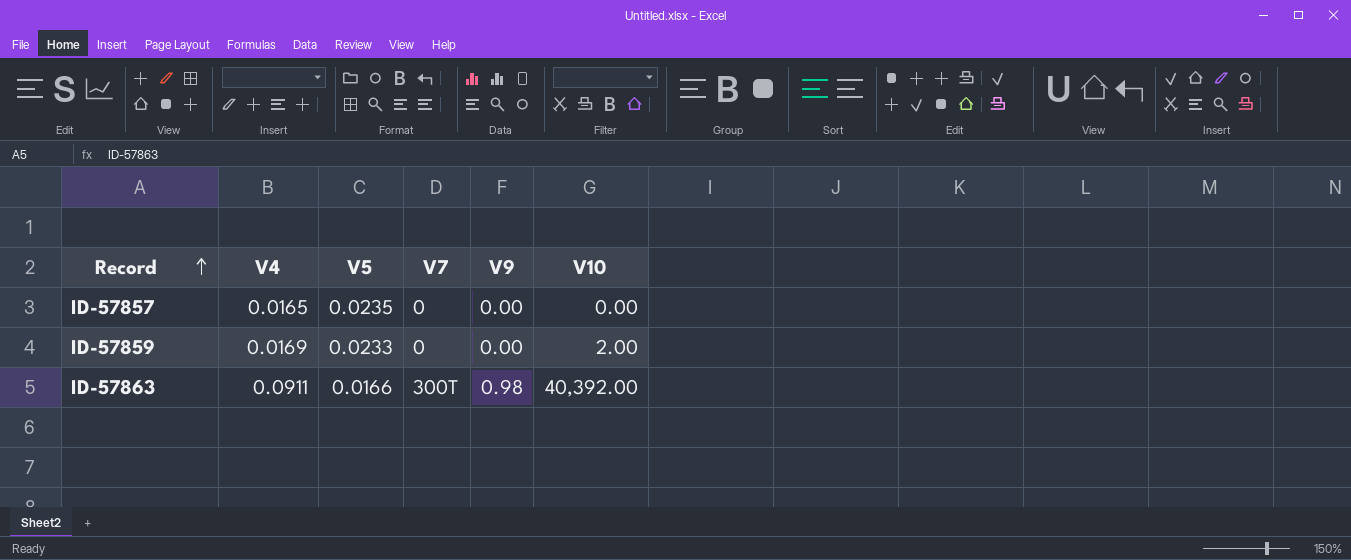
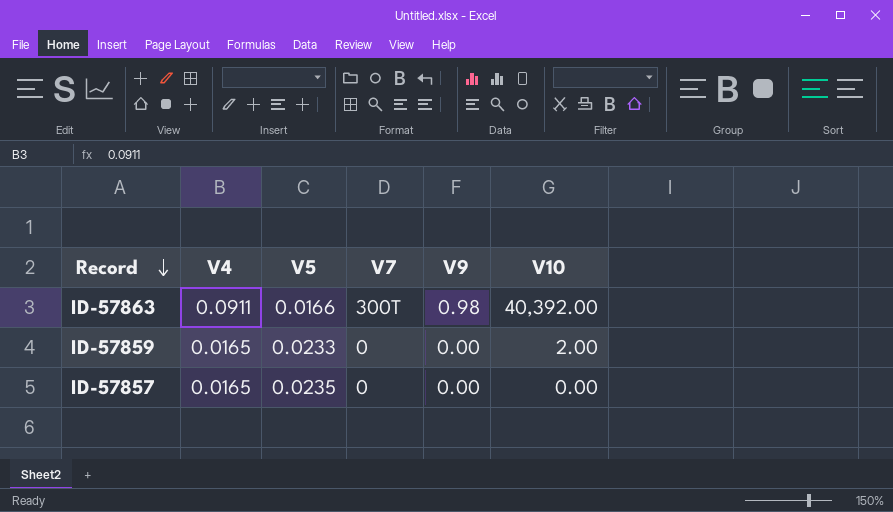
row order: Record ascending -> Record descending
ID-57859 | V4: 0.0169 -> 0.0165

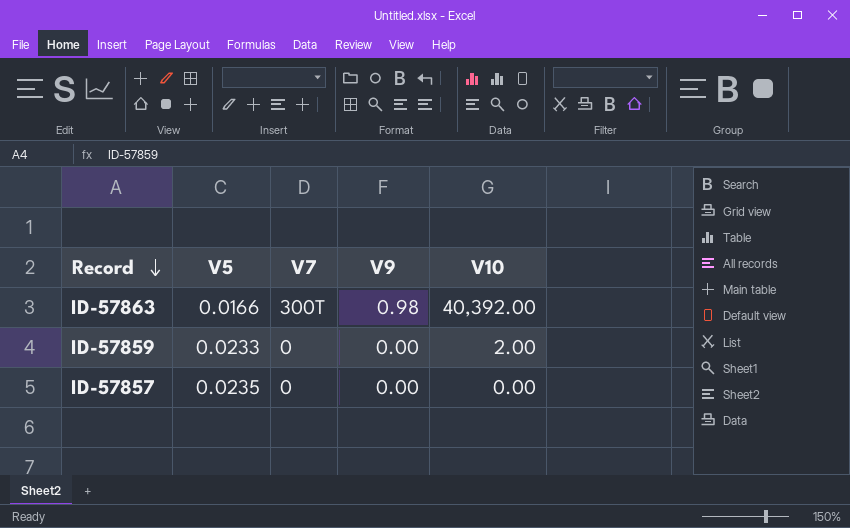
column V4 | position: 2 -> none

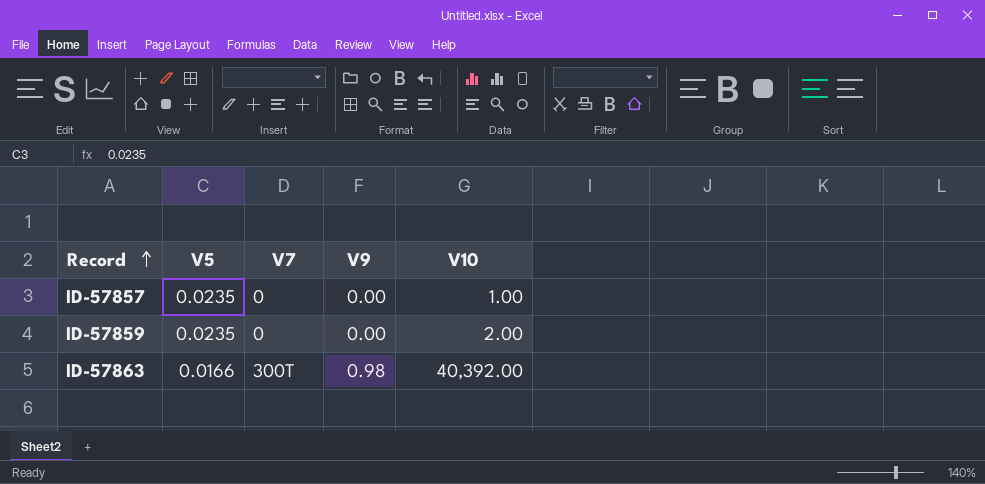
row order: Record descending -> Record ascending
ID-57857 | V10: 0.00 -> 1.00
ID-57859 | V5: 0.0233 -> 0.0235

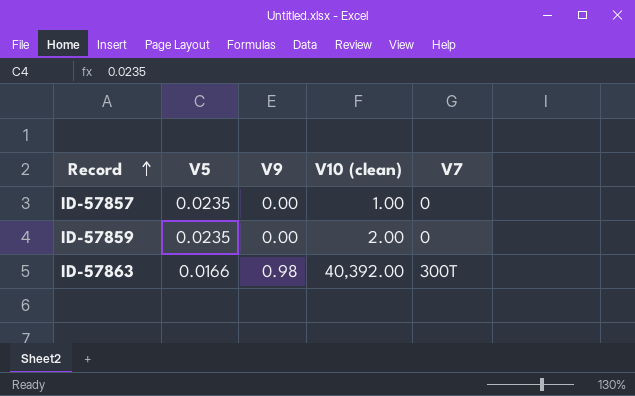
column name: V10 -> V10 (clean)
column V7 | position: 3 -> 5

